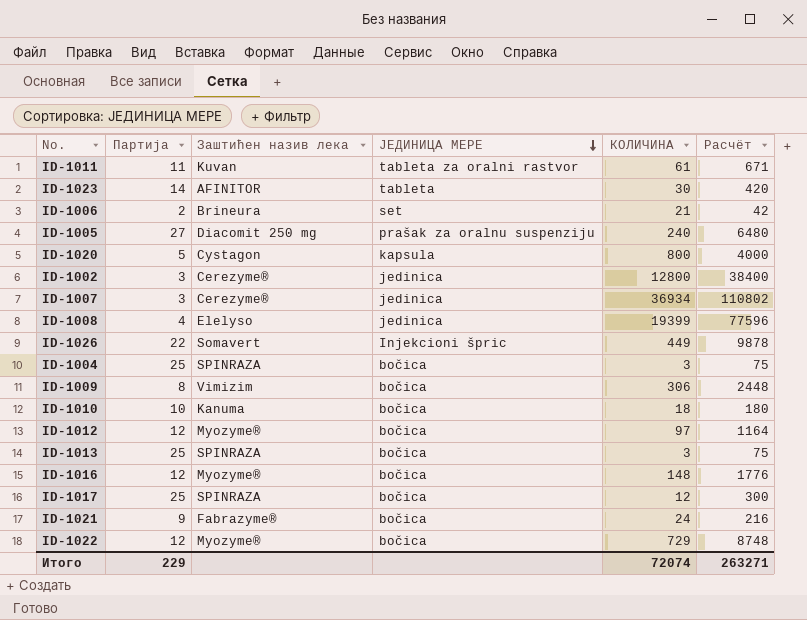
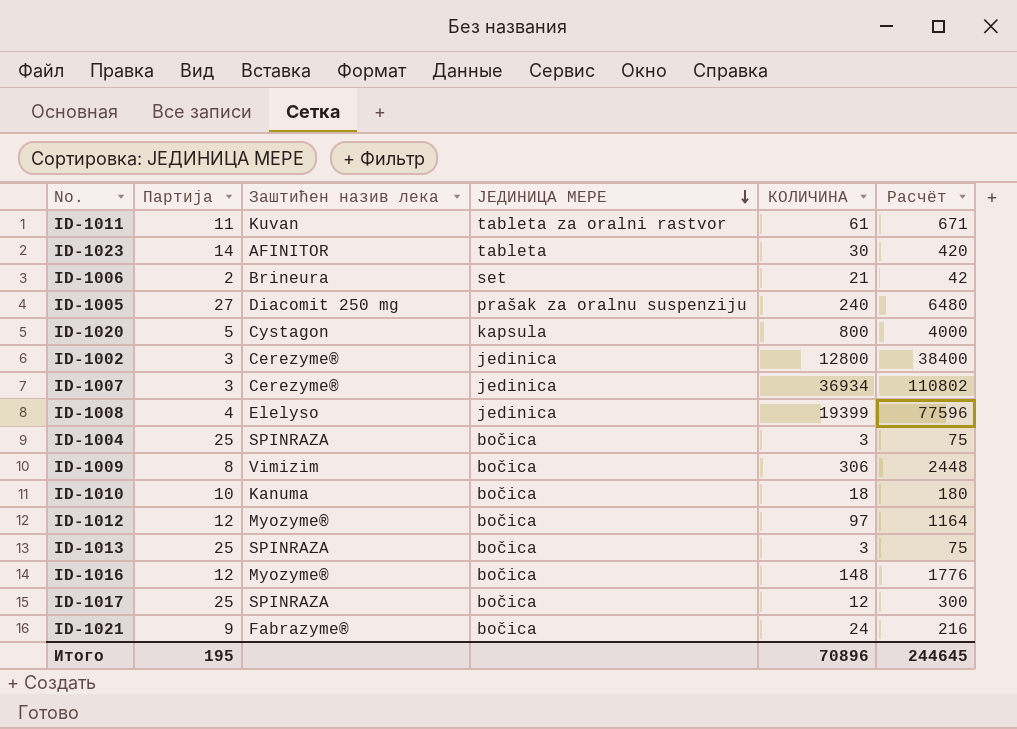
row ID-1026: 22 | Somavert | Injekcioni špric | 449 | 9878 -> none
row ID-1022: 12 | Myozyme® | bočica | 729 | 8748 -> none
Итого | Партија: 229 -> 195
Итого | КОЛИЧИНА: 72074 -> 70896
Итого | Расчёт: 263271 -> 244645

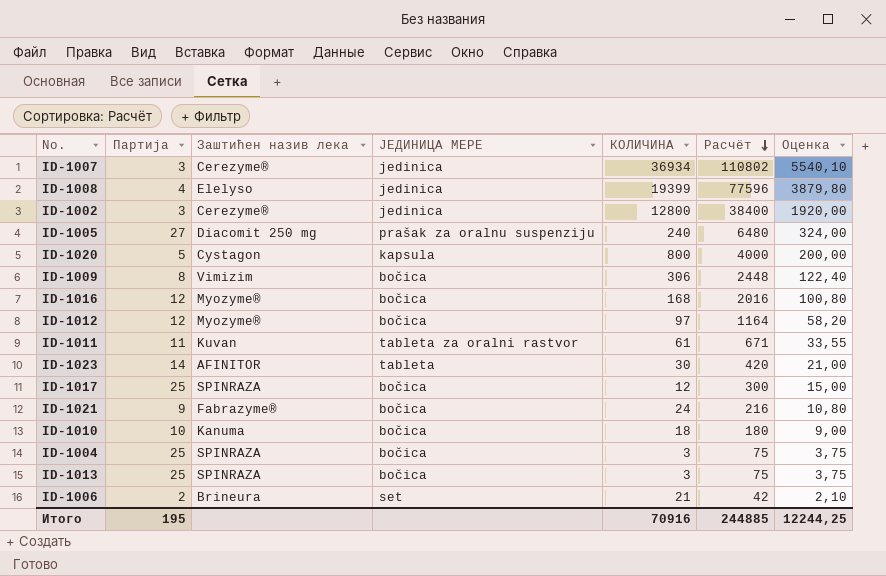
row order: ЈЕДИНИЦА МЕРЕ descending -> Расчёт descending
column Оценка | formula: none -> [Расчёт] * 0,05
ID-1016 | КОЛИЧИНА: 148 -> 168
ID-1016 | Расчёт: 1776 -> 2016
Итого | КОЛИЧИНА: 70896 -> 70916
Итого | Расчёт: 244645 -> 244885

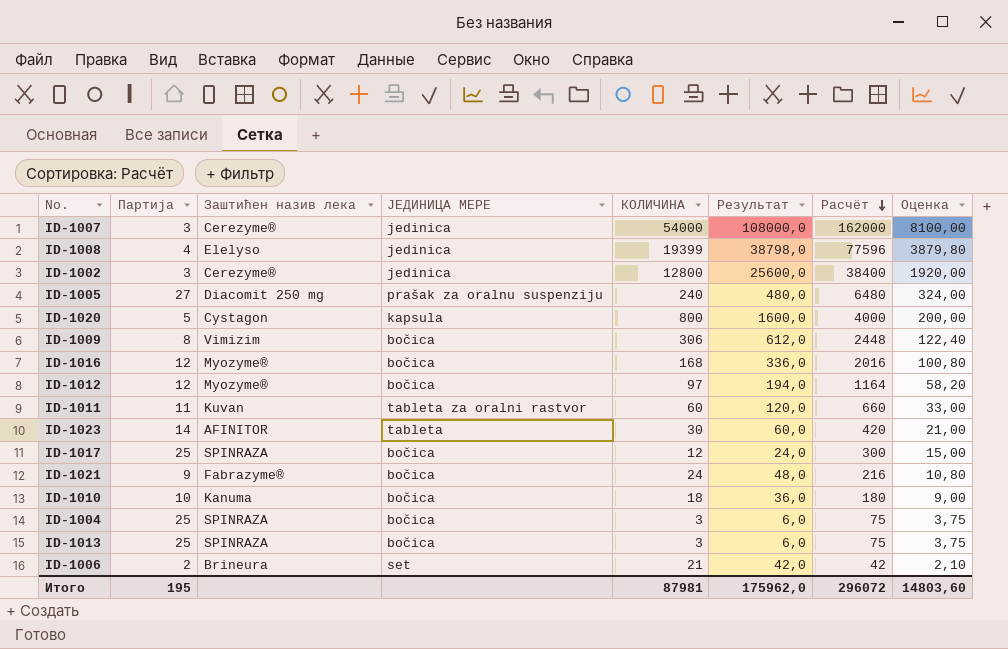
column Результат | formula: none -> [КОЛИЧИНА] * 2
ID-1007 | КОЛИЧИНА: 36934 -> 54000
ID-1007 | Расчёт: 110802 -> 162000
ID-1007 | Оценка: 5540,10 -> 8100,00
ID-1011 | КОЛИЧИНА: 61 -> 60
ID-1011 | Расчёт: 671 -> 660
ID-1011 | Оценка: 33,55 -> 33,00
Итого | КОЛИЧИНА: 70916 -> 87981
Итого | Расчёт: 244885 -> 296072
Итого | Оценка: 12244,25 -> 14803,60

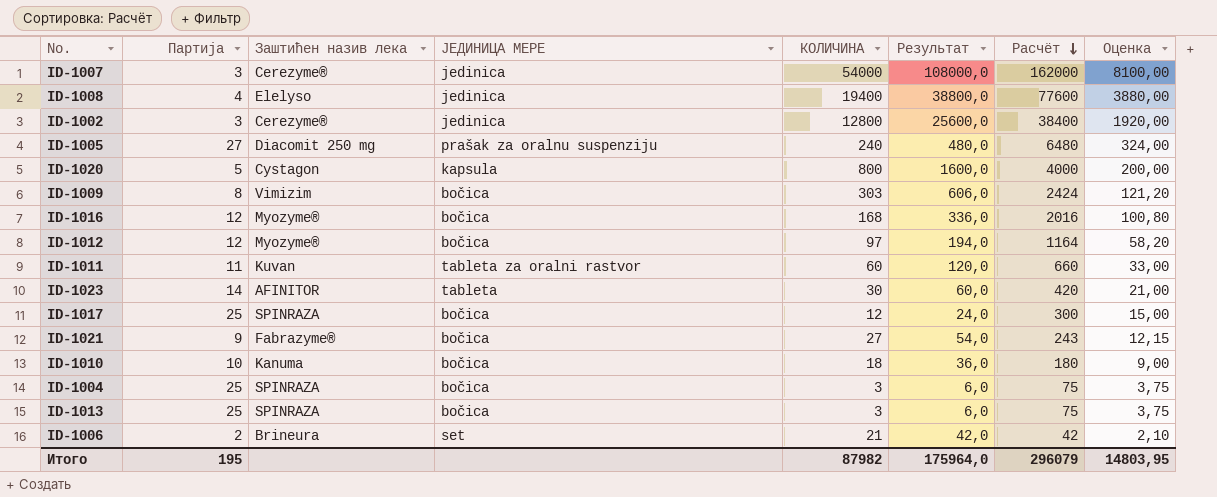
ID-1008 | КОЛИЧИНА: 19399 -> 19400
ID-1008 | Результат: 38798,0 -> 38800,0
ID-1008 | Расчёт: 77596 -> 77600
ID-1008 | Оценка: 3879,80 -> 3880,00
ID-1009 | КОЛИЧИНА: 306 -> 303
ID-1009 | Результат: 612,0 -> 606,0
ID-1009 | Расчёт: 2448 -> 2424
ID-1009 | Оценка: 122,40 -> 121,20
ID-1021 | КОЛИЧИНА: 24 -> 27
ID-1021 | Результат: 48,0 -> 54,0
ID-1021 | Расчёт: 216 -> 243
ID-1021 | Оценка: 10,80 -> 12,15
Итого | КОЛИЧИНА: 87981 -> 87982
Итого | Результат: 175962,0 -> 175964,0
Итого | Расчёт: 296072 -> 296079
Итого | Оценка: 14803,60 -> 14803,95

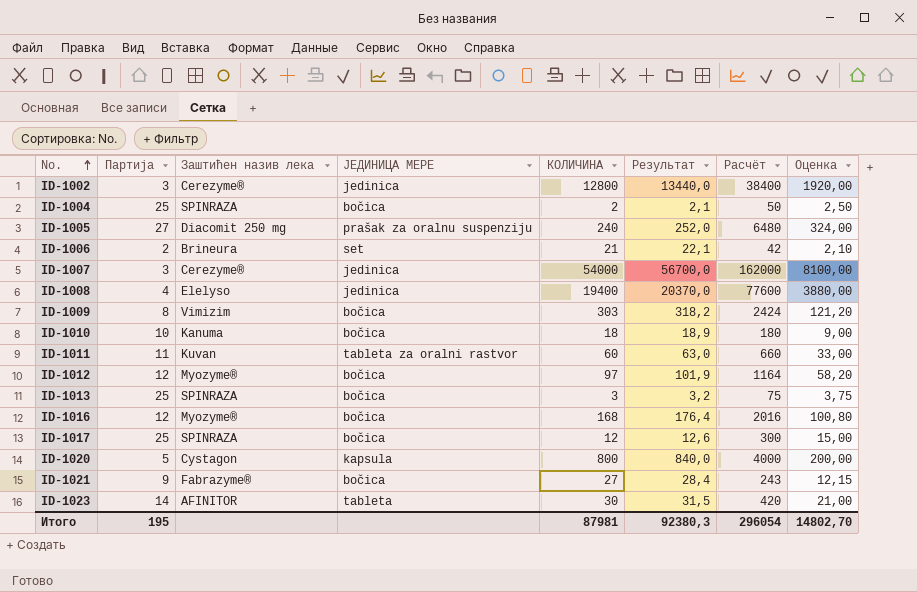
row order: Расчёт descending -> No. ascending
column Результат | formula: [КОЛИЧИНА] * 2 -> [КОЛИЧИНА] * 1,05
ID-1004 | КОЛИЧИНА: 3 -> 2
ID-1004 | Расчёт: 75 -> 50
ID-1004 | Оценка: 3,75 -> 2,50
Итого | КОЛИЧИНА: 87982 -> 87981
Итого | Результат: 175964,0 -> 92380,3
Итого | Расчёт: 296079 -> 296054
Итого | Оценка: 14803,95 -> 14802,70

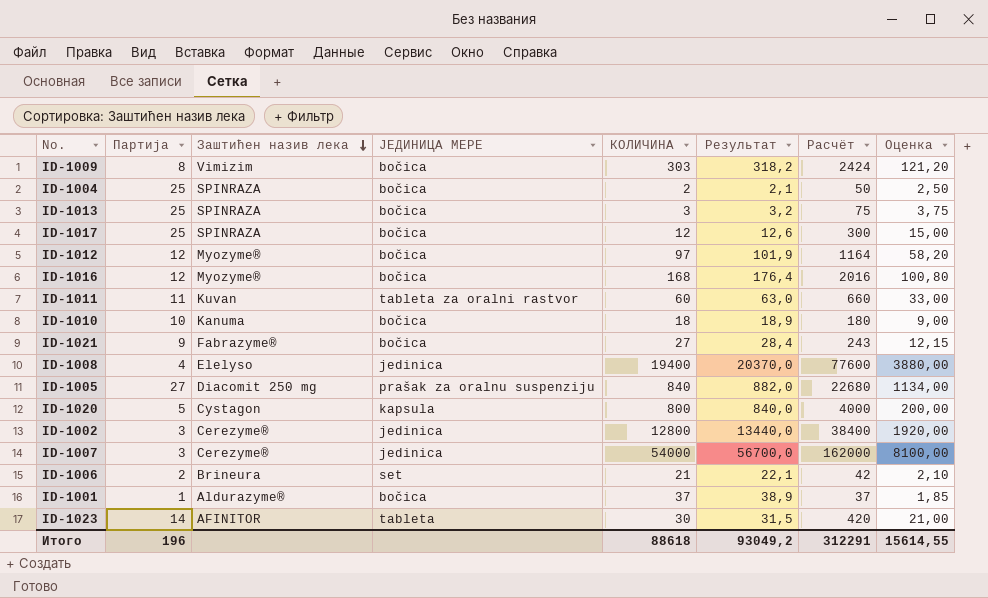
row order: No. ascending -> Заштићен назив лека descending
ID-1005 | КОЛИЧИНА: 240 -> 840
ID-1005 | Результат: 252,0 -> 882,0
ID-1005 | Расчёт: 6480 -> 22680
ID-1005 | Оценка: 324,00 -> 1134,00
row ID-1001: none -> 1 | Aldurazyme® | bočica | 37 | 38,9 | 37 | 1,85
Итого | Партија: 195 -> 196
Итого | КОЛИЧИНА: 87981 -> 88618
Итого | Результат: 92380,3 -> 93049,2
Итого | Расчёт: 296054 -> 312291
Итого | Оценка: 14802,70 -> 15614,55

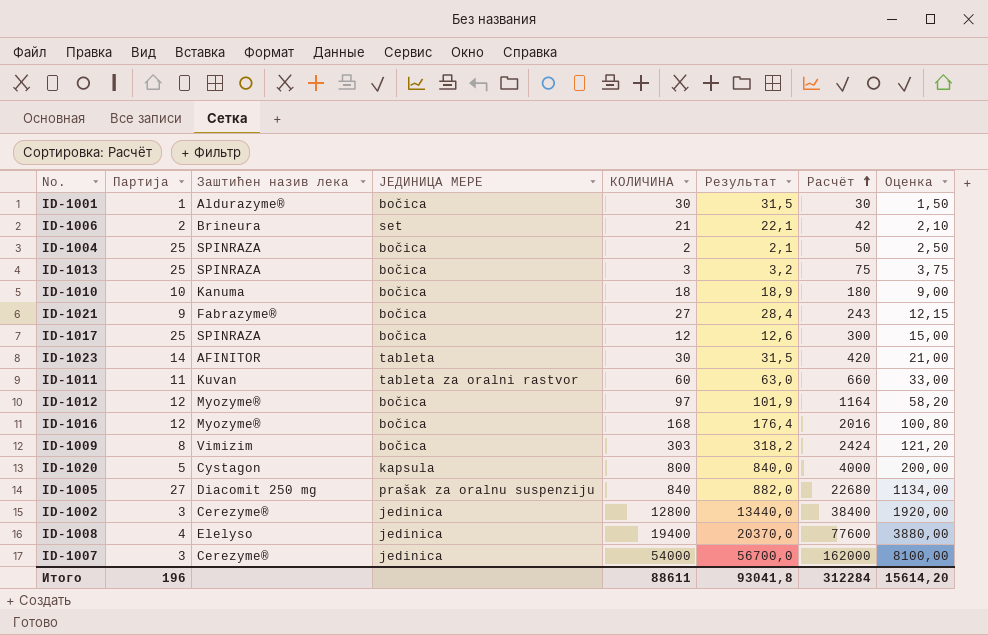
row order: Заштићен назив лека descending -> Расчёт ascending
ID-1001 | КОЛИЧИНА: 37 -> 30
ID-1001 | Результат: 38,9 -> 31,5
ID-1001 | Расчёт: 37 -> 30
ID-1001 | Оценка: 1,85 -> 1,50
Итого | КОЛИЧИНА: 88618 -> 88611
Итого | Результат: 93049,2 -> 93041,8
Итого | Расчёт: 312291 -> 312284
Итого | Оценка: 15614,55 -> 15614,20

